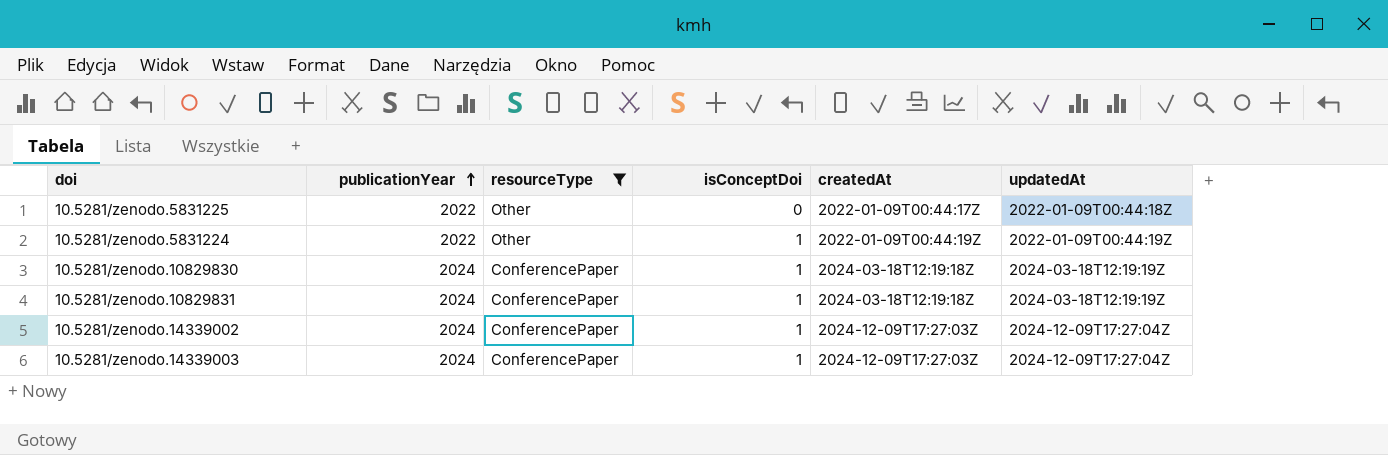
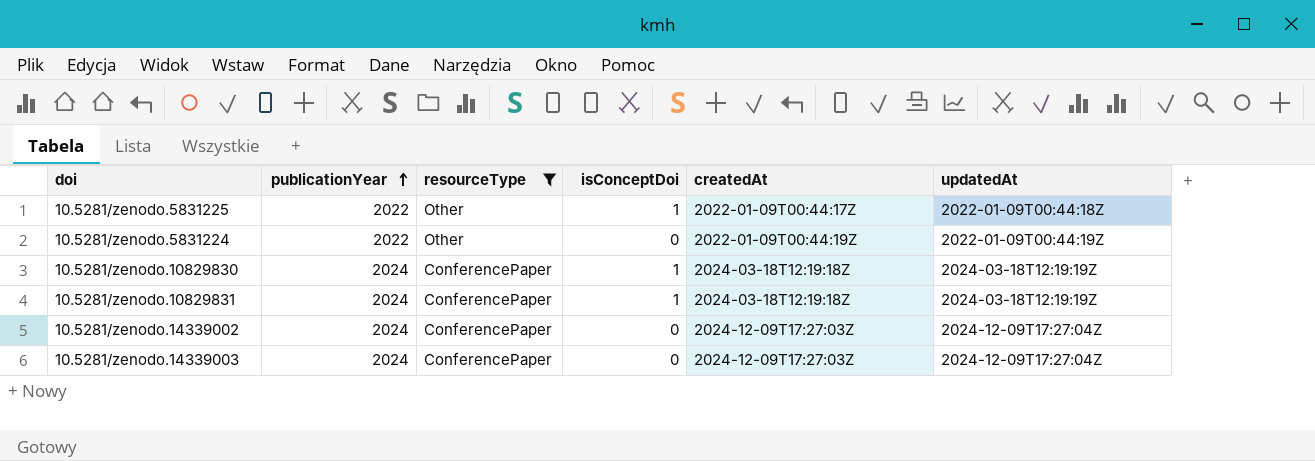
10.5281/zenodo.5831225 | isConceptDoi: 0 -> 1
10.5281/zenodo.5831224 | isConceptDoi: 1 -> 0
10.5281/zenodo.14339002 | isConceptDoi: 1 -> 0
10.5281/zenodo.14339003 | isConceptDoi: 1 -> 0

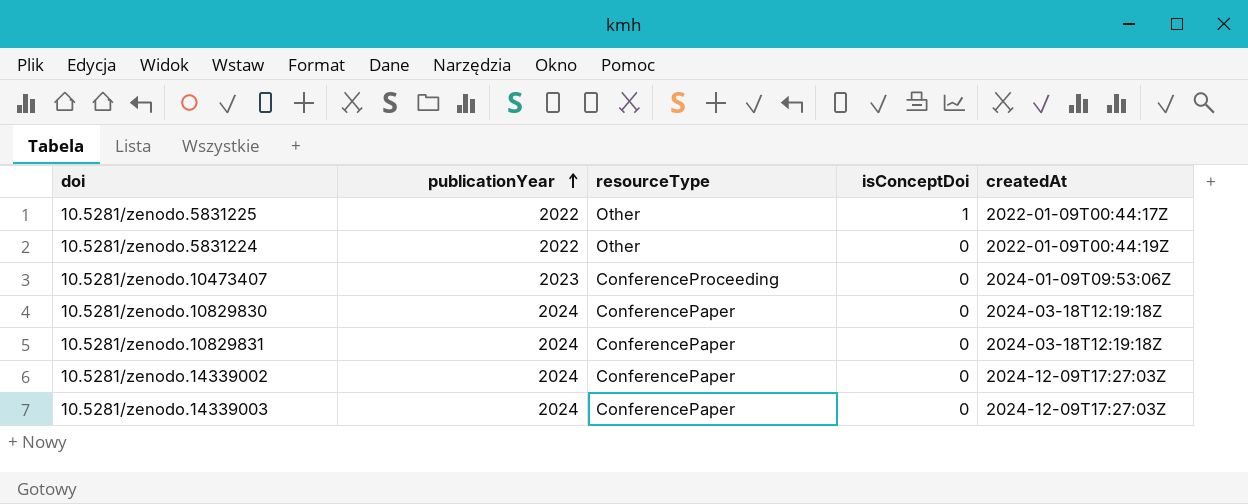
filter: resourceType != ConferenceProceeding -> none
column updatedAt | position: 6 -> none
10.5281/zenodo.10829830 | isConceptDoi: 1 -> 0
10.5281/zenodo.10829831 | isConceptDoi: 1 -> 0

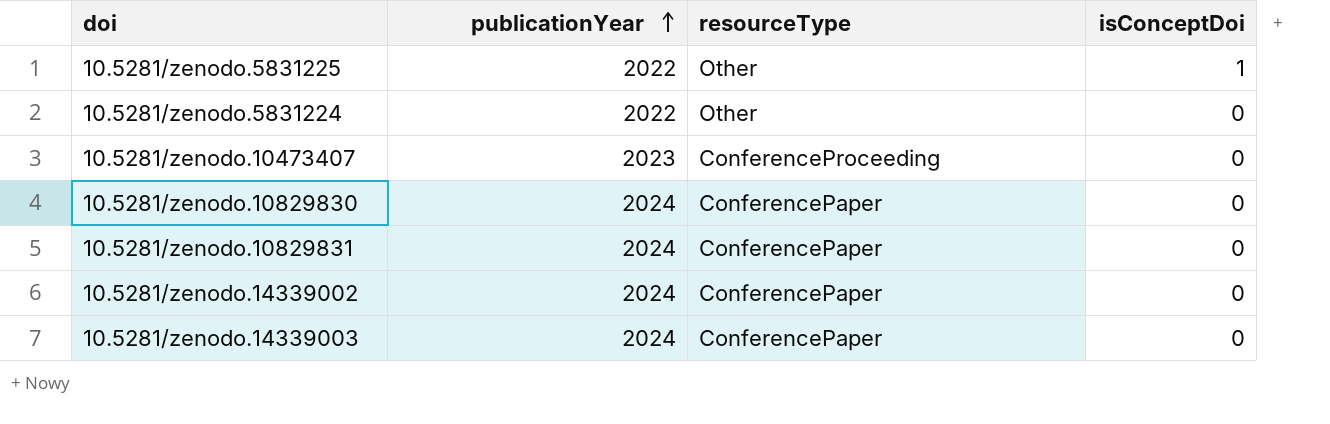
column createdAt | position: 5 -> none

